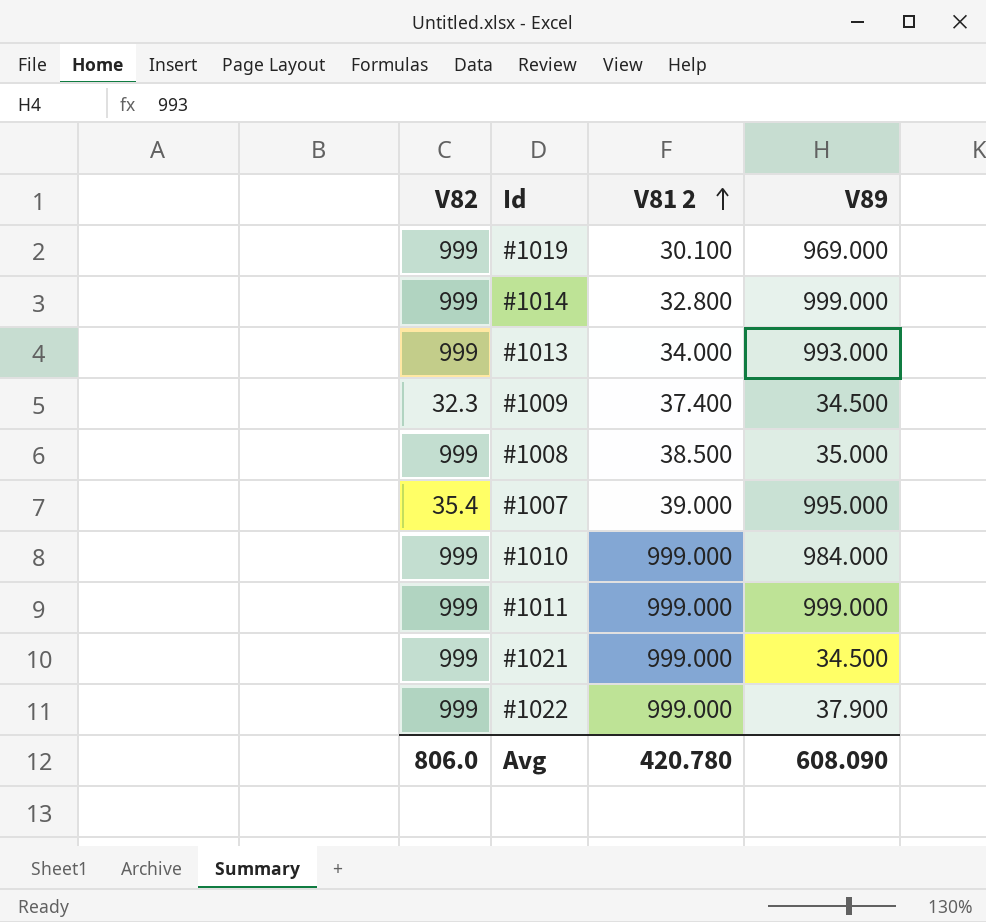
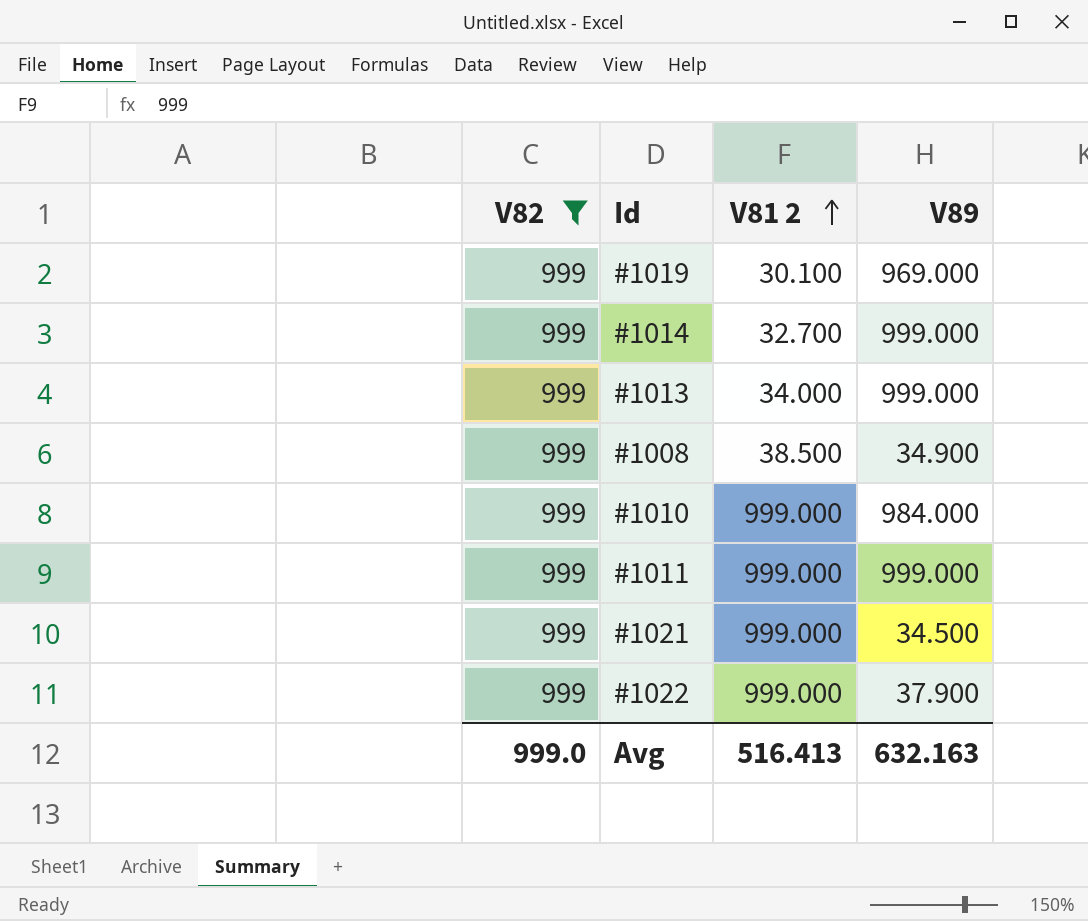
filter: none -> V82 = 999
#1014 | V81 2: 32.800 -> 32.700
#1013 | V89: 993.000 -> 999.000
#1008 | V89: 35.000 -> 34.900
Avg | V82: 806.0 -> 999.0
Avg | V81 2: 420.780 -> 516.413
Avg | V89: 608.090 -> 632.163

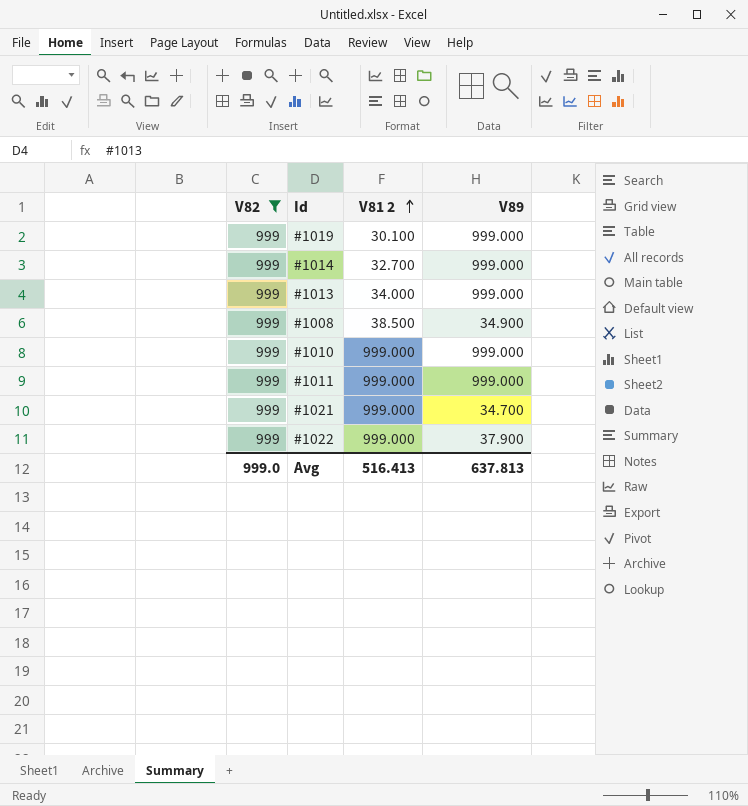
#1019 | V89: 969.000 -> 999.000
#1010 | V89: 984.000 -> 999.000
#1021 | V89: 34.500 -> 34.700
Avg | V89: 632.163 -> 637.813

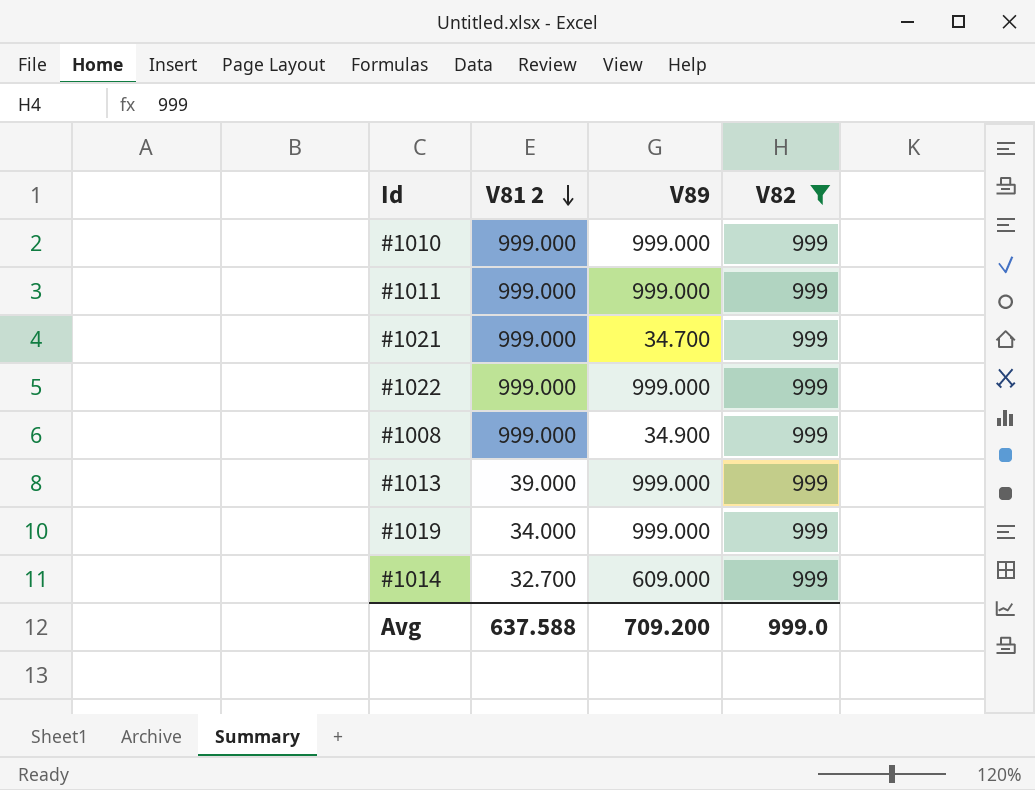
row order: V81 2 ascending -> V81 2 descending
column V82 | position: 1 -> 4
#1022 | V89: 37.900 -> 999.000
#1008 | V81 2: 38.500 -> 999.000
#1013 | V81 2: 34.000 -> 39.000
#1019 | V81 2: 30.100 -> 34.000
#1014 | V89: 999.000 -> 609.000
Avg | V81 2: 516.413 -> 637.588
Avg | V89: 637.813 -> 709.200

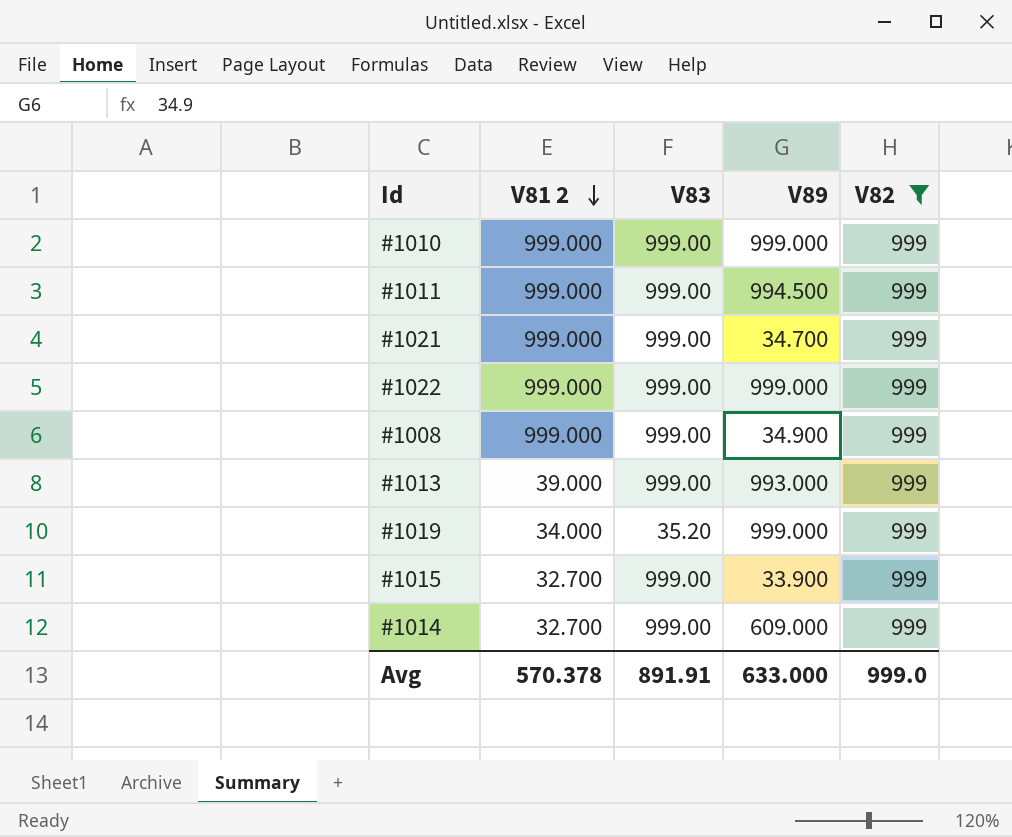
column V83 | position: none -> 3
#1011 | V89: 999.000 -> 994.500
#1013 | V89: 999.000 -> 993.000
row #1015: none -> 32.700 | 999.00 | 33.900 | 999
Avg | V81 2: 637.588 -> 570.378
Avg | V89: 709.200 -> 633.000

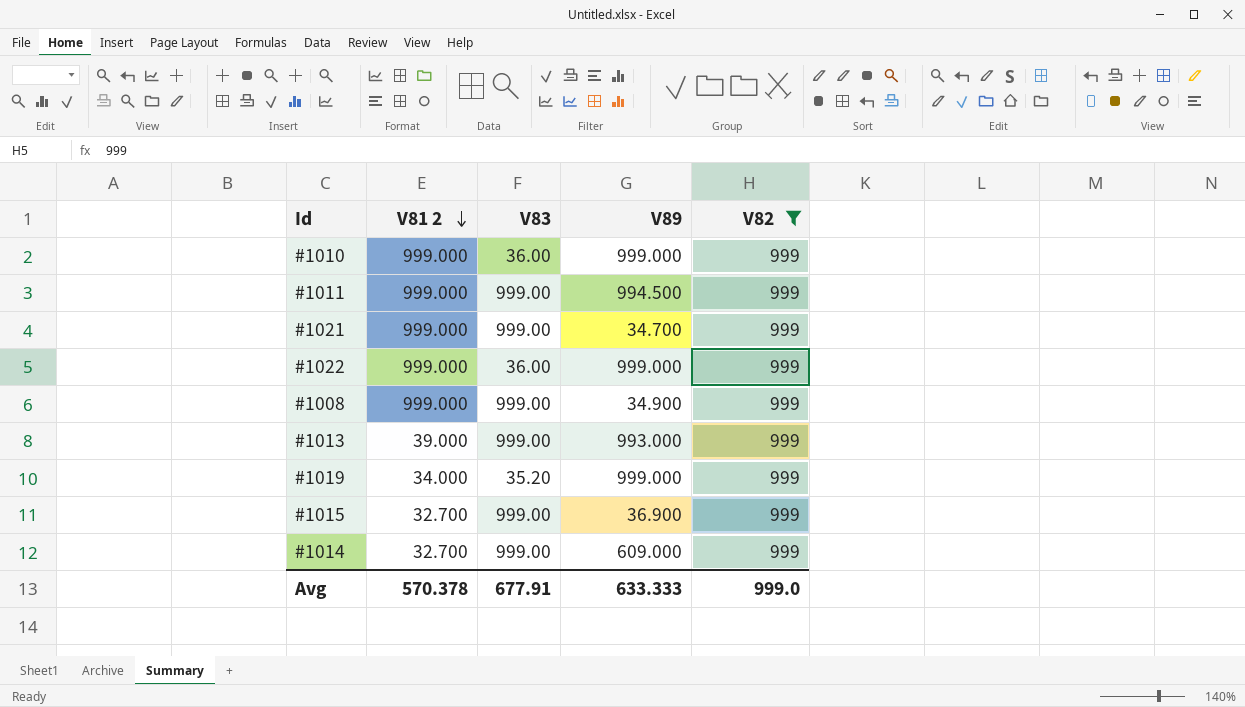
#1010 | V83: 999.00 -> 36.00
#1022 | V83: 999.00 -> 36.00
#1015 | V89: 33.900 -> 36.900
Avg | V83: 891.91 -> 677.91
Avg | V89: 633.000 -> 633.333

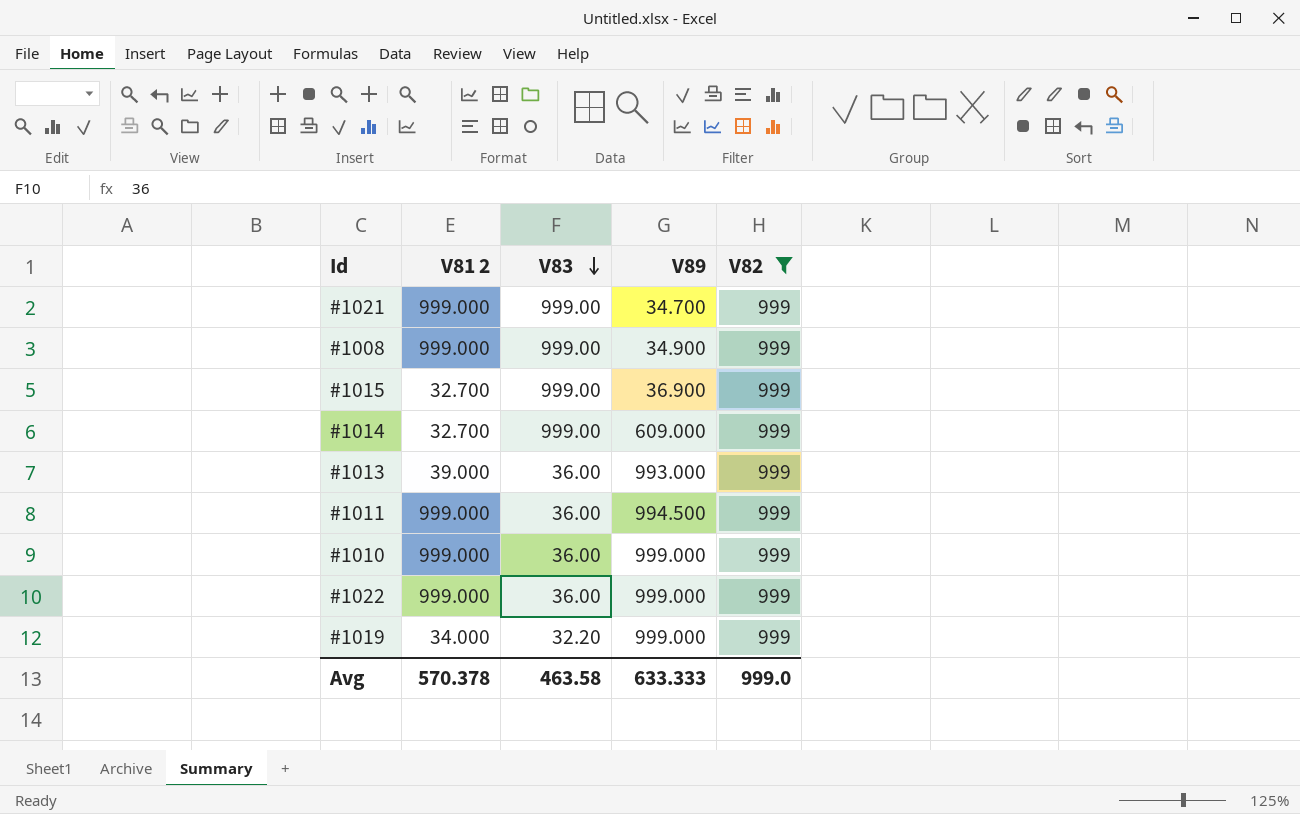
row order: V81 2 descending -> V83 descending
#1013 | V83: 999.00 -> 36.00
#1011 | V83: 999.00 -> 36.00
#1019 | V83: 35.20 -> 32.20
Avg | V83: 677.91 -> 463.58

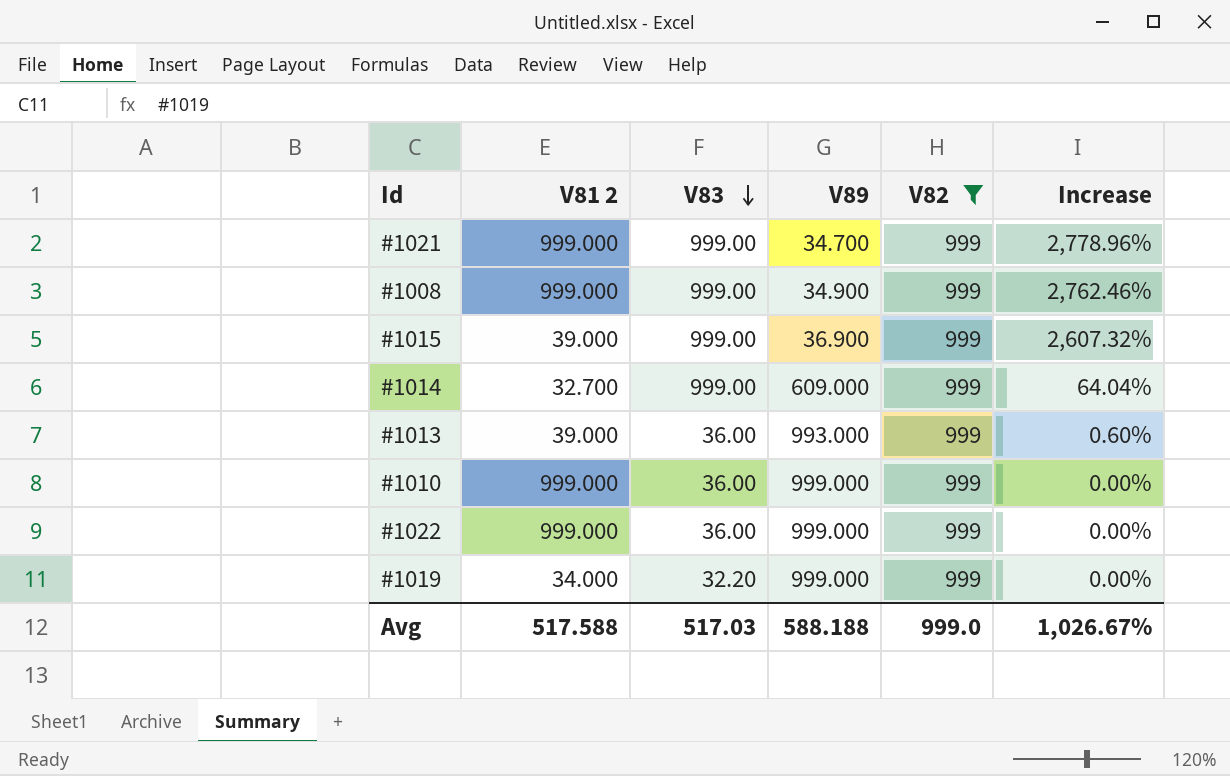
column Increase | formula: none -> ([V82] - [V89]) / [V89]
row #1011: 999.000 | 36.00 | 994.500 | 999 -> none
#1015 | V81 2: 32.700 -> 39.000
Avg | V81 2: 570.378 -> 517.588
Avg | V83: 463.58 -> 517.03
Avg | V89: 633.333 -> 588.188

